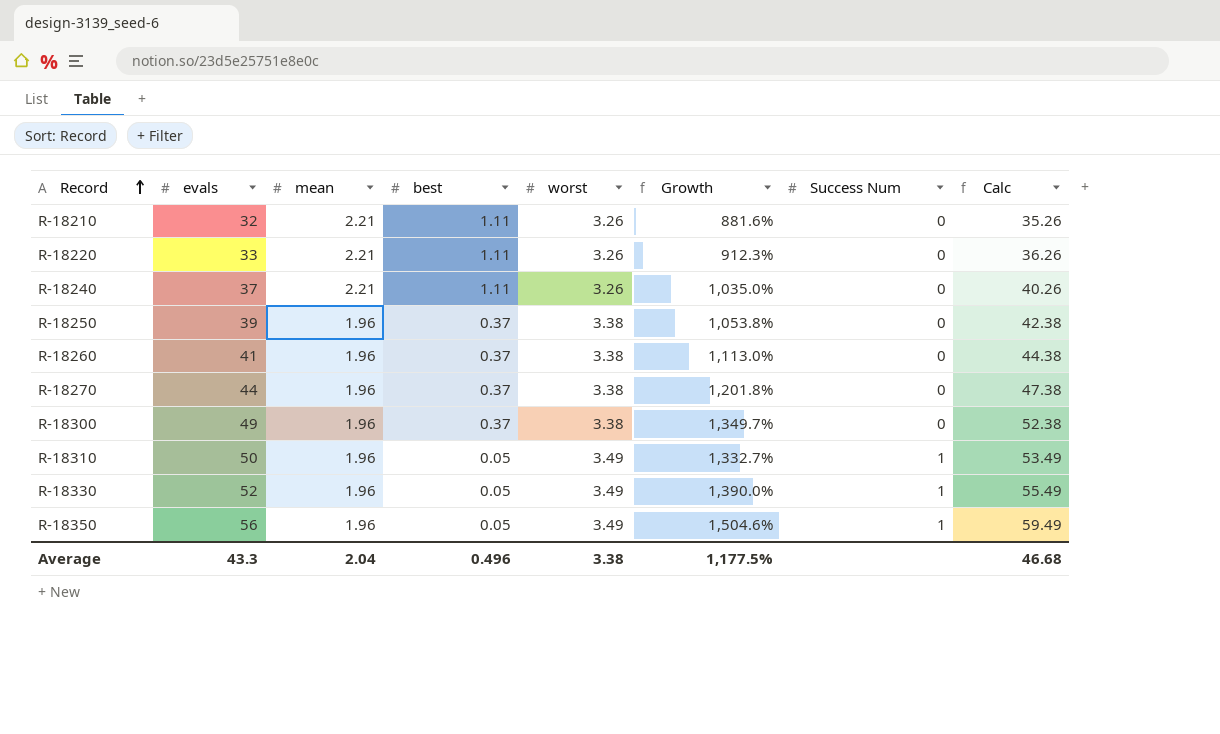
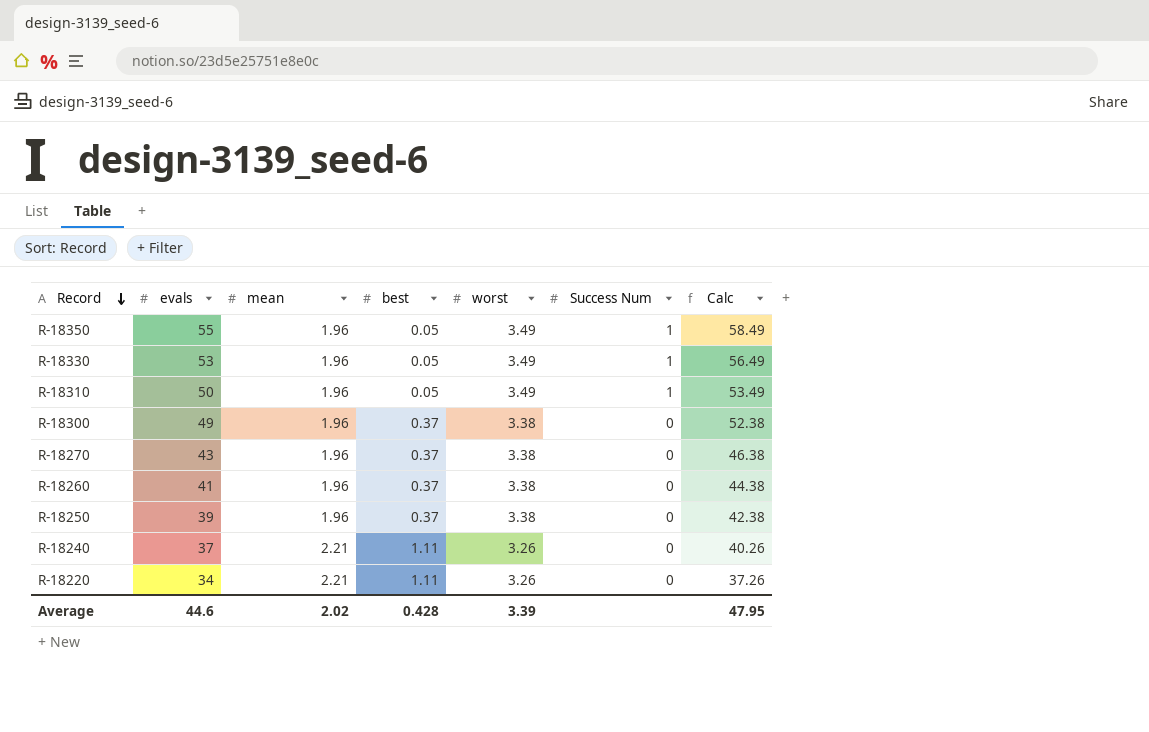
row order: Record ascending -> Record descending
column Growth | formula: ([evals] - [worst]) / [worst] -> none
row R-18210: 32 | 2.21 | 1.11 | 3.26 | 881.6% | 0 | 35.26 -> none
R-18350 | evals: 56 -> 55
R-18350 | Calc: 59.49 -> 58.49
R-18330 | evals: 52 -> 53
R-18330 | Calc: 55.49 -> 56.49
R-18270 | evals: 44 -> 43
R-18270 | Calc: 47.38 -> 46.38
R-18220 | evals: 33 -> 34
R-18220 | Calc: 36.26 -> 37.26
Average | evals: 43.3 -> 44.6
Average | mean: 2.04 -> 2.02
Average | best: 0.496 -> 0.428
Average | worst: 3.38 -> 3.39
Average | Calc: 46.68 -> 47.95

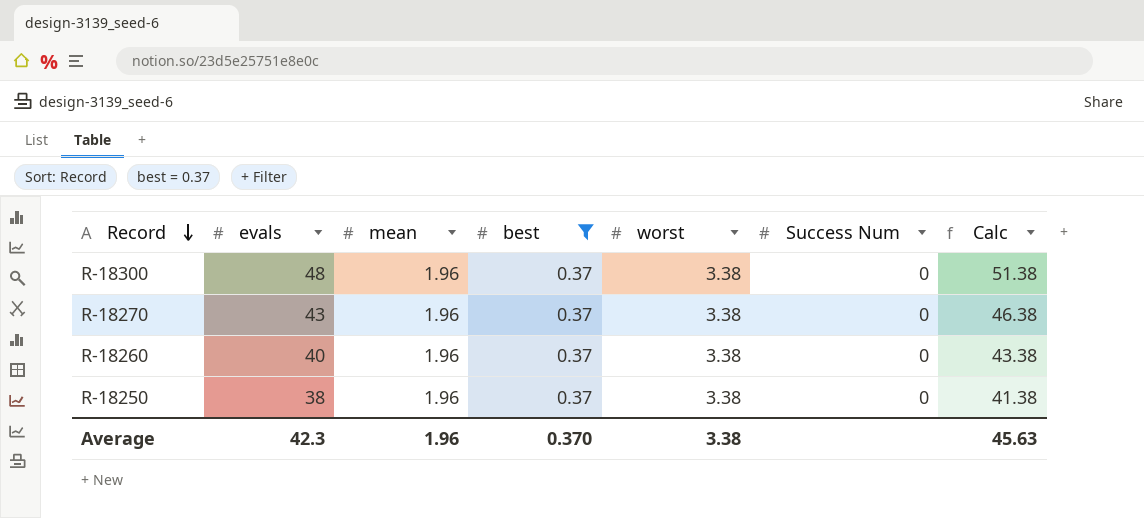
filter: none -> best = 0.37
R-18300 | evals: 49 -> 48
R-18300 | Calc: 52.38 -> 51.38
R-18260 | evals: 41 -> 40
R-18260 | Calc: 44.38 -> 43.38
R-18250 | evals: 39 -> 38
R-18250 | Calc: 42.38 -> 41.38
Average | evals: 44.6 -> 42.3
Average | mean: 2.02 -> 1.96
Average | best: 0.428 -> 0.370
Average | worst: 3.39 -> 3.38
Average | Calc: 47.95 -> 45.63

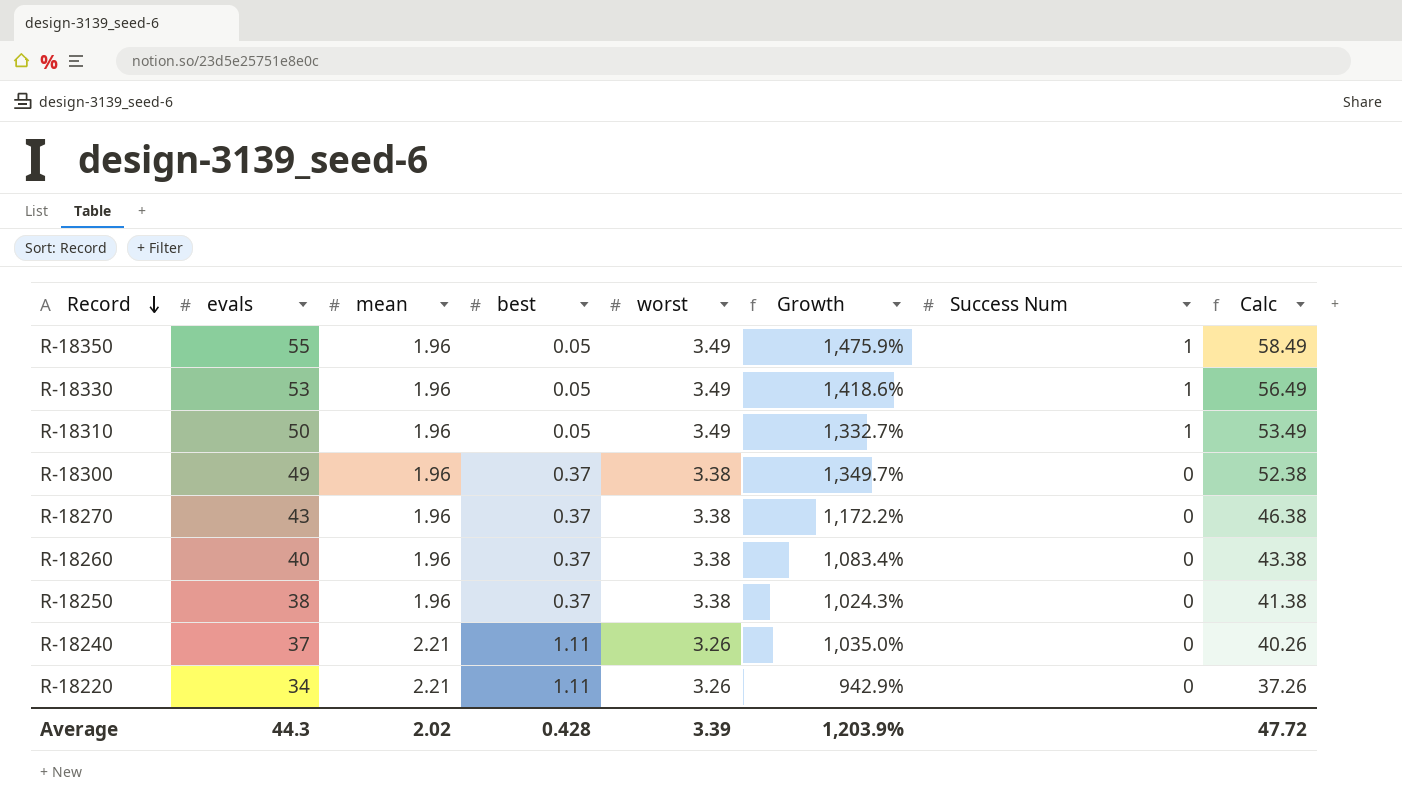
filter: best = 0.37 -> none
column Growth | formula: none -> ([evals] - [worst]) / [worst]
R-18300 | evals: 48 -> 49
R-18300 | Calc: 51.38 -> 52.38
Average | evals: 42.3 -> 44.3
Average | mean: 1.96 -> 2.02
Average | best: 0.370 -> 0.428
Average | worst: 3.38 -> 3.39
Average | Calc: 45.63 -> 47.72

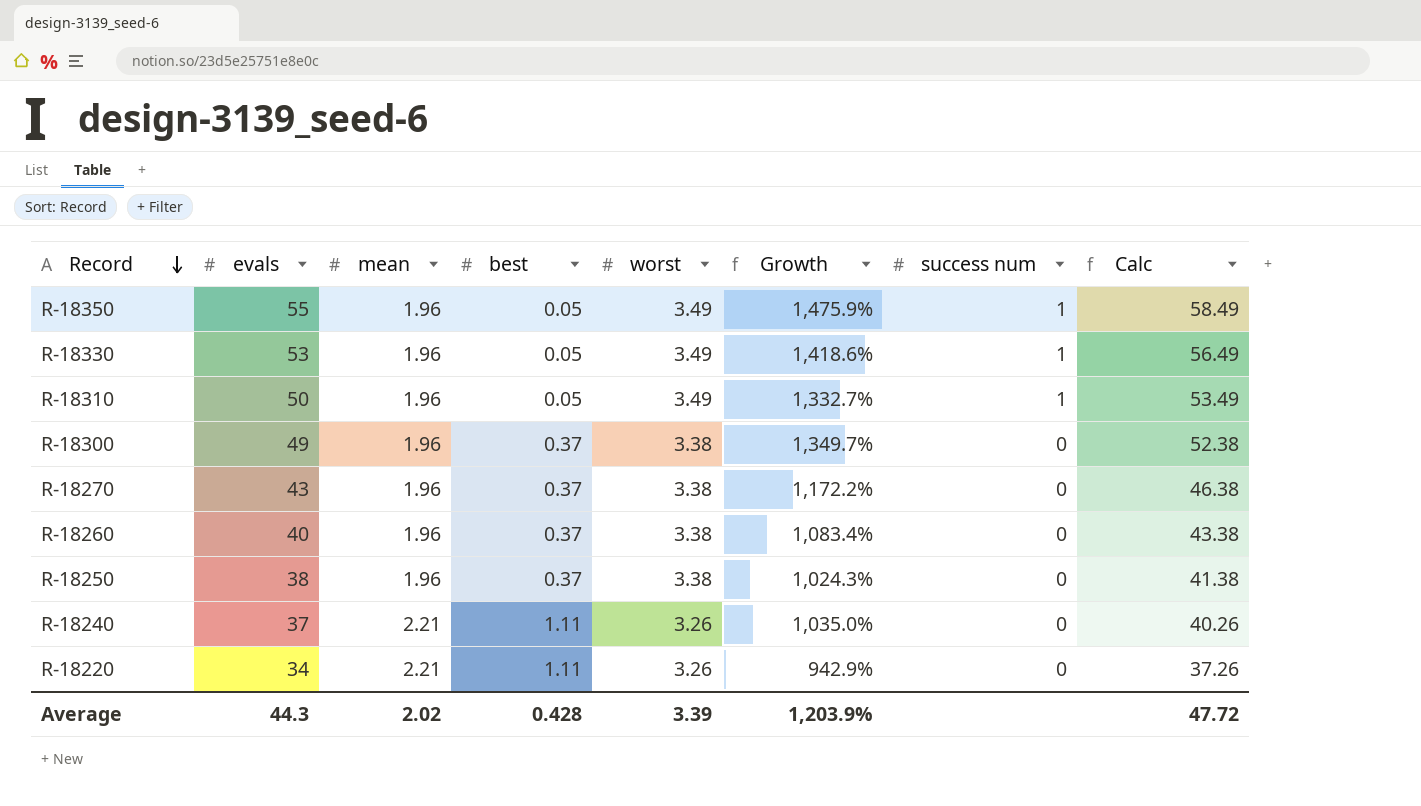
column name: Success Num -> success num

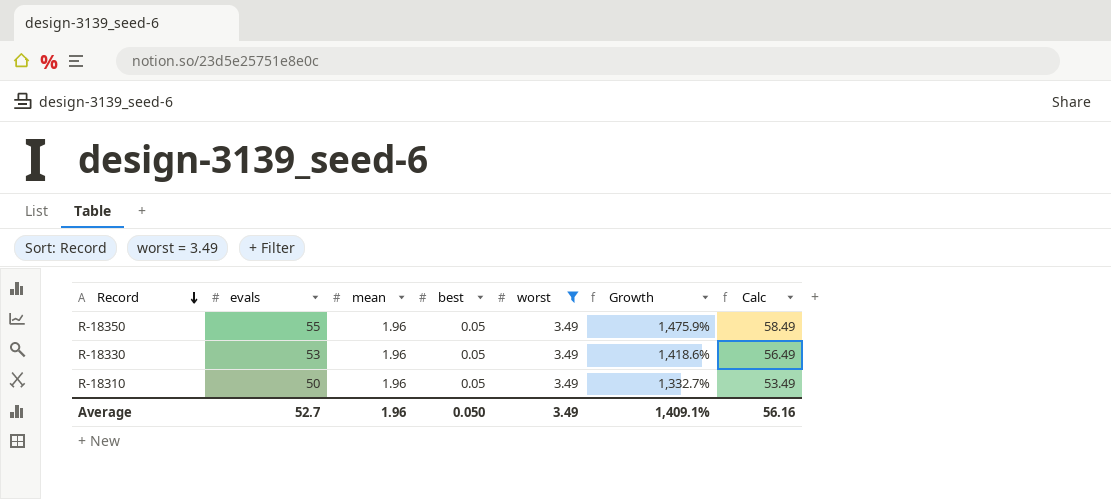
filter: none -> worst = 3.49
column success num | position: 7 -> none
Average | evals: 44.3 -> 52.7
Average | mean: 2.02 -> 1.96
Average | best: 0.428 -> 0.050
Average | worst: 3.39 -> 3.49
Average | Growth: 1,203.9% -> 1,409.1%
Average | Calc: 47.72 -> 56.16

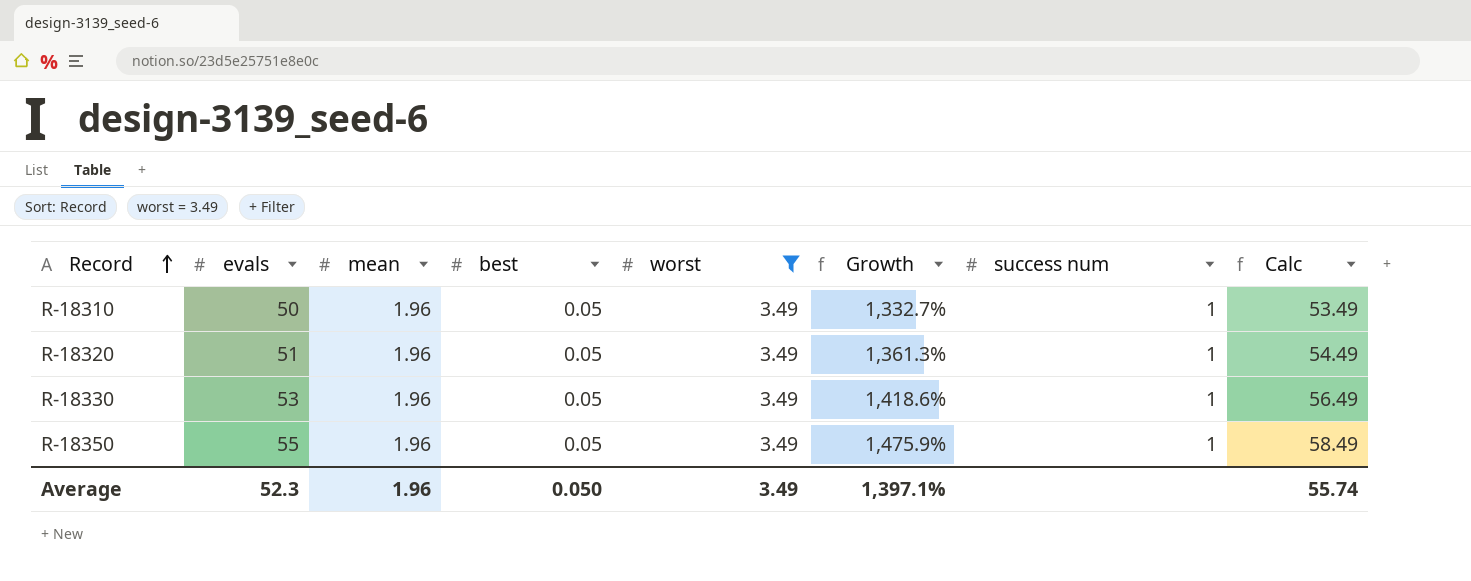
row order: Record descending -> Record ascending
column success num | position: none -> 7
row R-18320: none -> 51 | 1.96 | 0.05 | 3.49 | 1,361.3% | 1 | 54.49
Average | evals: 52.7 -> 52.3
Average | Growth: 1,409.1% -> 1,397.1%
Average | Calc: 56.16 -> 55.74

